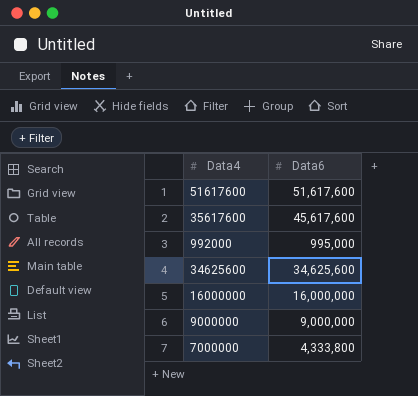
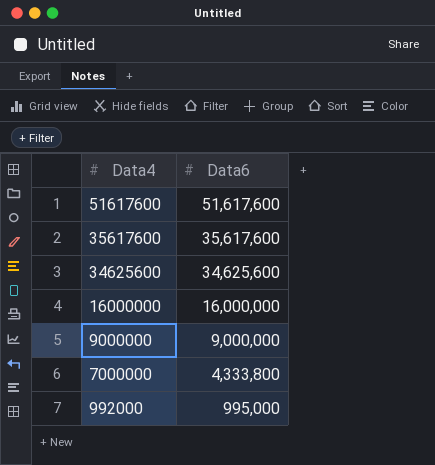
row order: none -> Data4 descending
35617600 | Data6: 45,617,600 -> 35,617,600

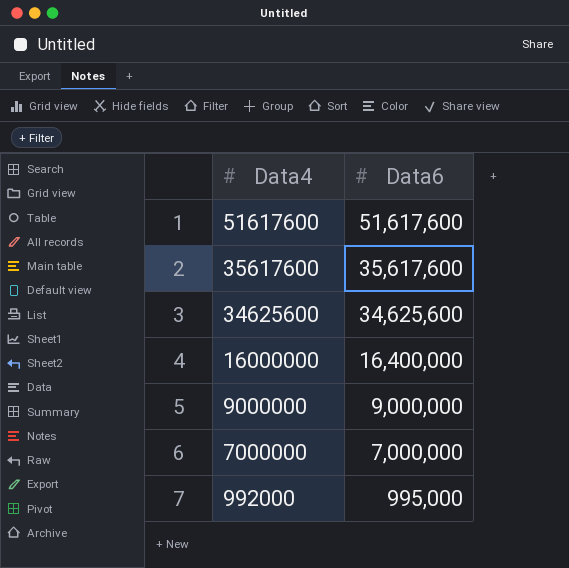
16000000 | Data6: 16,000,000 -> 16,400,000
7000000 | Data6: 4,333,800 -> 7,000,000

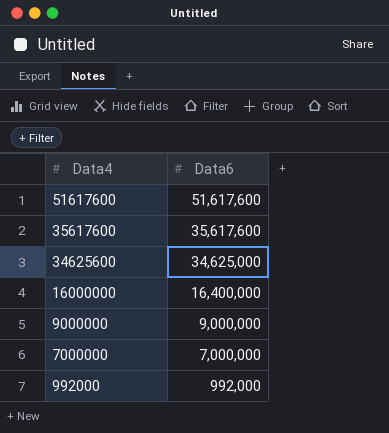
34625600 | Data6: 34,625,600 -> 34,625,000
992000 | Data6: 995,000 -> 992,000

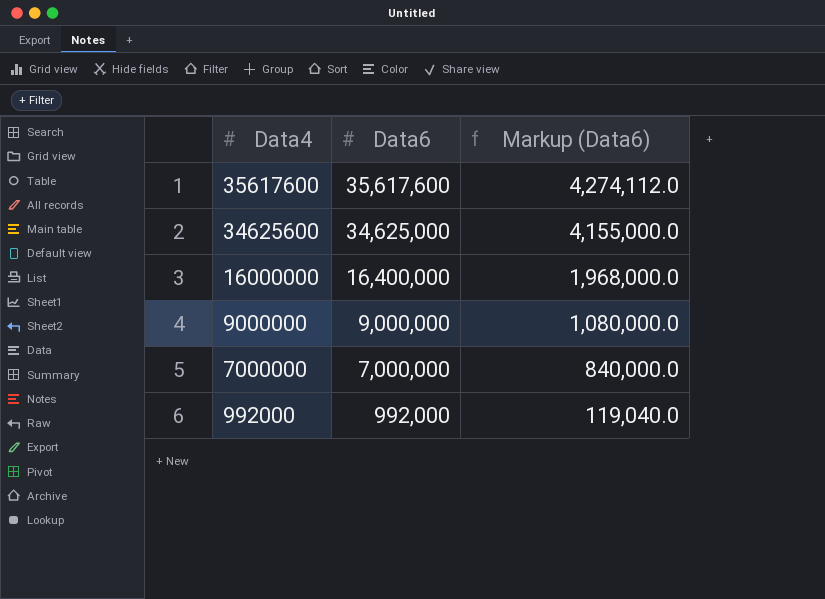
column Markup (Data6) | formula: none -> [Data6] * 0.12
row 51617600: 51,617,600 -> none

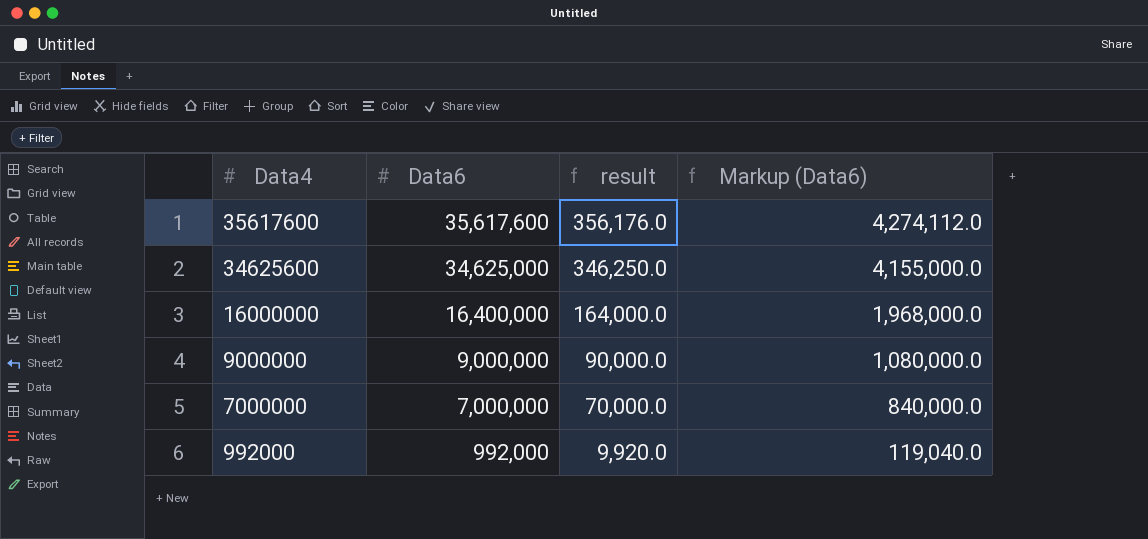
column result | formula: none -> [Data6] * 0.01

